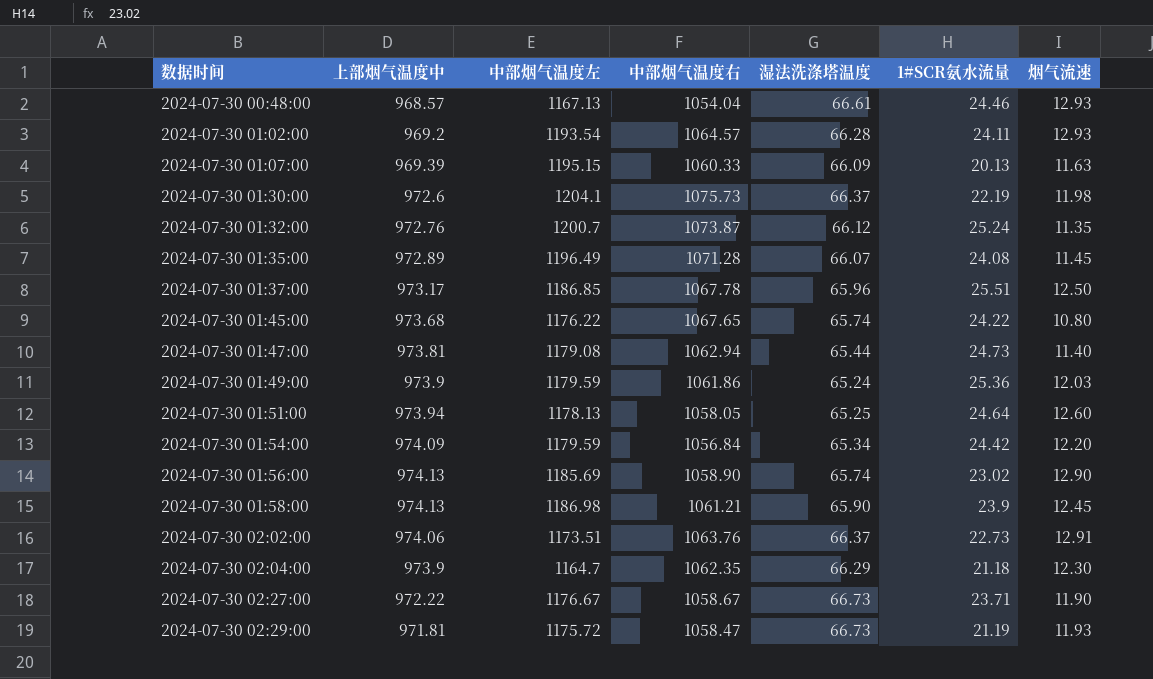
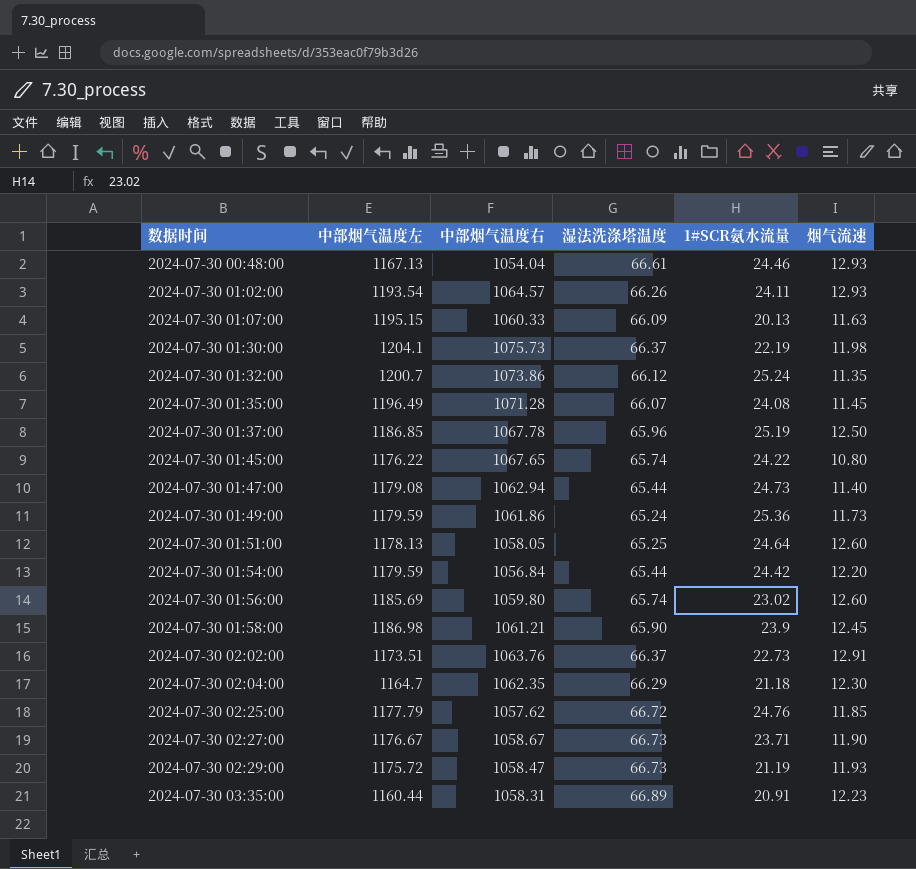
column 上部烟气温度中 | position: 2 -> none
2024-07-30 01:02:00 | 湿法洗涤塔温度: 66.28 -> 66.26
2024-07-30 01:32:00 | 中部烟气温度右: 1073.87 -> 1073.86
2024-07-30 01:37:00 | 1#SCR氨水流量: 25.51 -> 25.19
2024-07-30 01:49:00 | 烟气流速: 12.03 -> 11.73
2024-07-30 01:54:00 | 湿法洗涤塔温度: 65.34 -> 65.44
2024-07-30 01:56:00 | 中部烟气温度右: 1058.90 -> 1059.80
2024-07-30 01:56:00 | 烟气流速: 12.90 -> 12.60
row 2024-07-30 02:25:00: none -> 1177.79 | 1057.62 | 66.72 | 24.76 | 11.85
row 2024-07-30 03:35:00: none -> 1160.44 | 1058.31 | 66.89 | 20.91 | 12.23

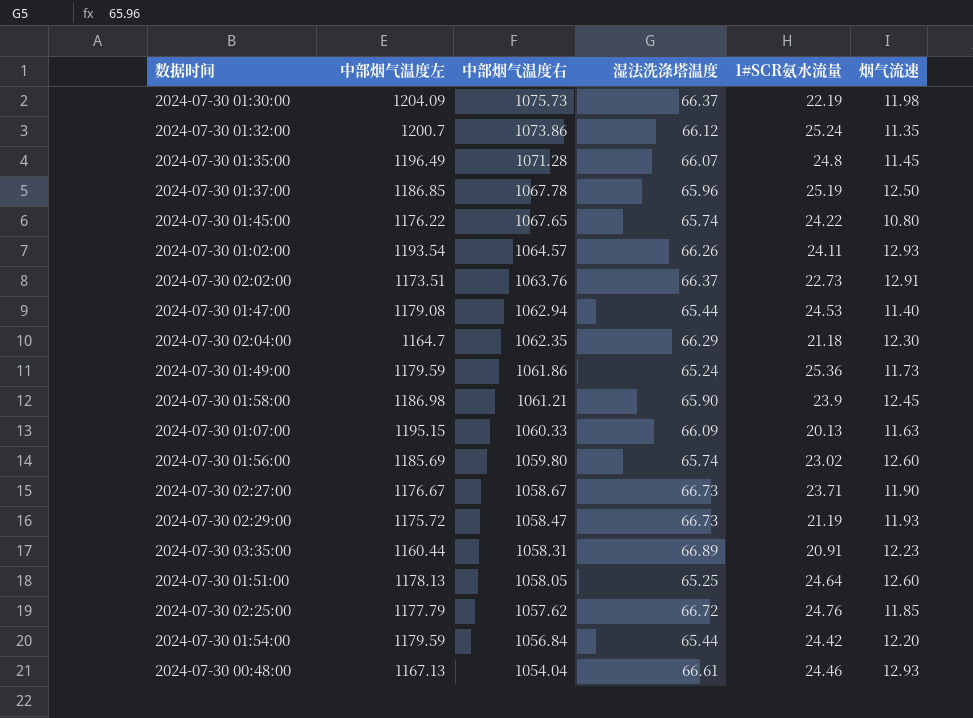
row order: 数据时间 ascending -> 中部烟气温度右 descending
2024-07-30 01:30:00 | 中部烟气温度左: 1204.1 -> 1204.09
2024-07-30 01:35:00 | 1#SCR氨水流量: 24.08 -> 24.8
2024-07-30 01:47:00 | 1#SCR氨水流量: 24.73 -> 24.53

